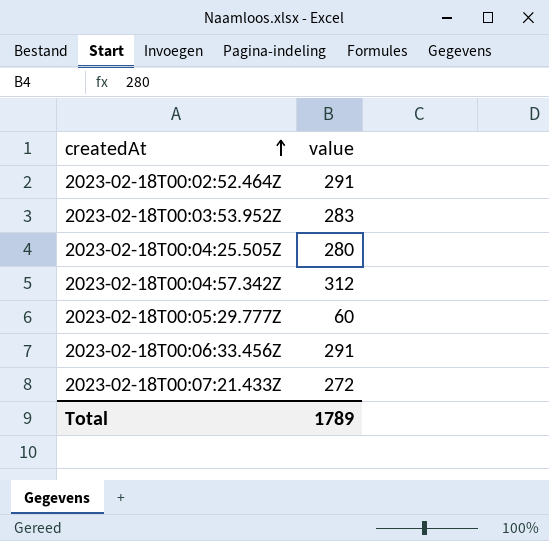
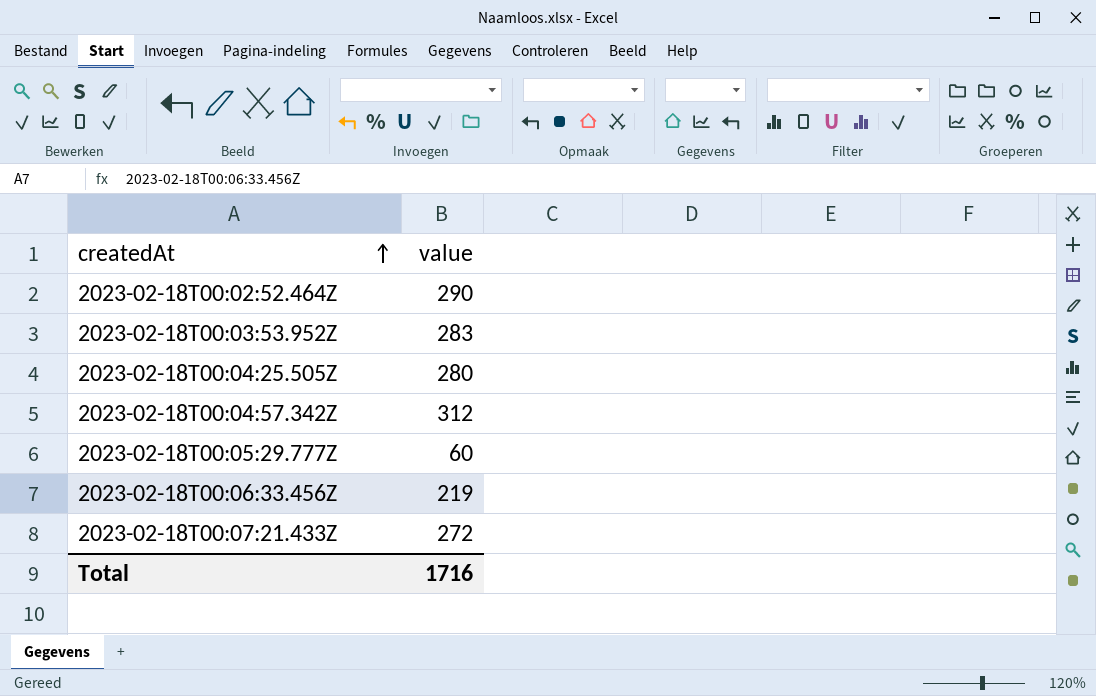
2023-02-18T00:02:52.464Z | value: 291 -> 290
2023-02-18T00:06:33.456Z | value: 291 -> 219
Total | value: 1789 -> 1716

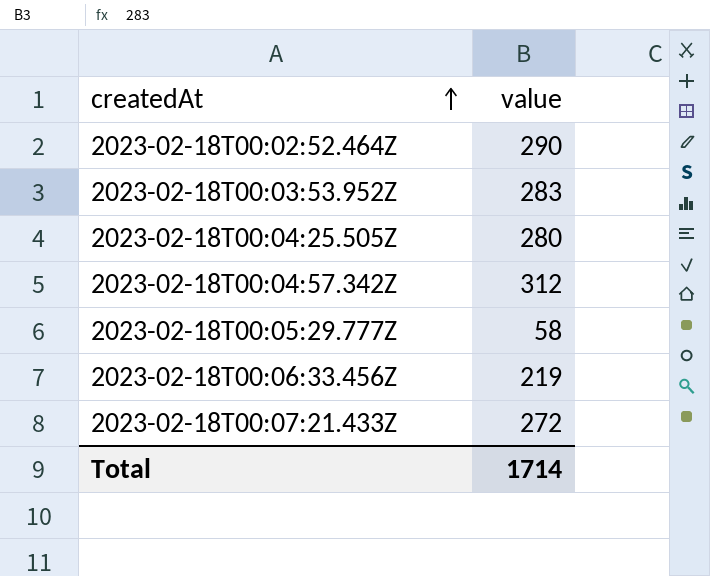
2023-02-18T00:05:29.777Z | value: 60 -> 58
Total | value: 1716 -> 1714

